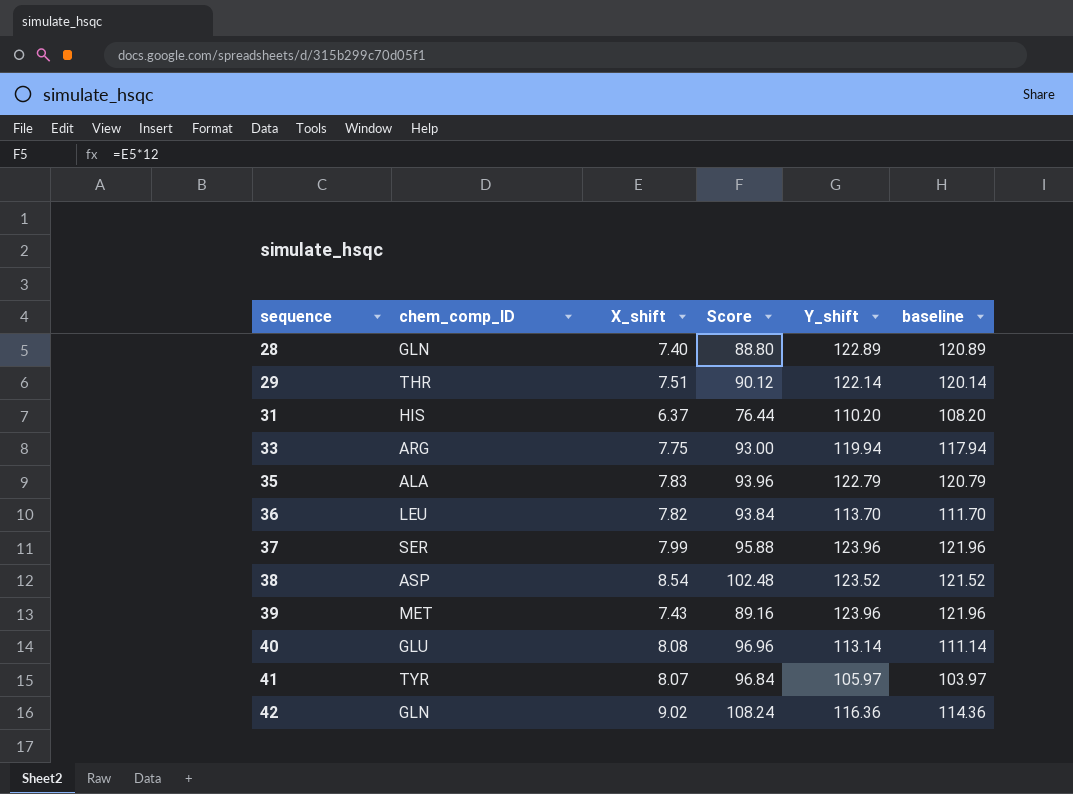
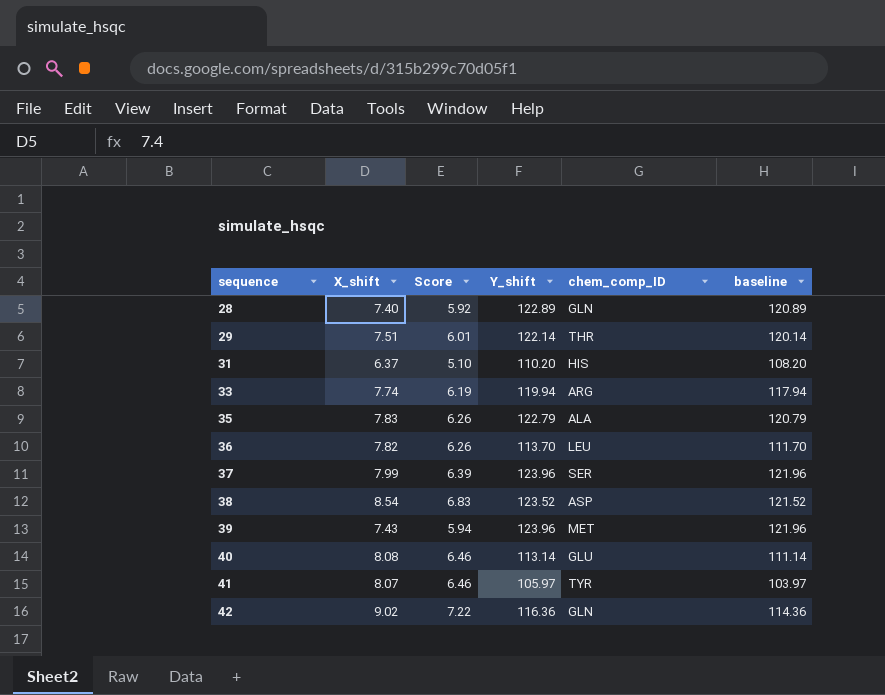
column Score | formula: [X_shift] * 12 -> [X_shift] * 0.8
column chem_comp_ID | position: 2 -> 5
33 | X_shift: 7.75 -> 7.74

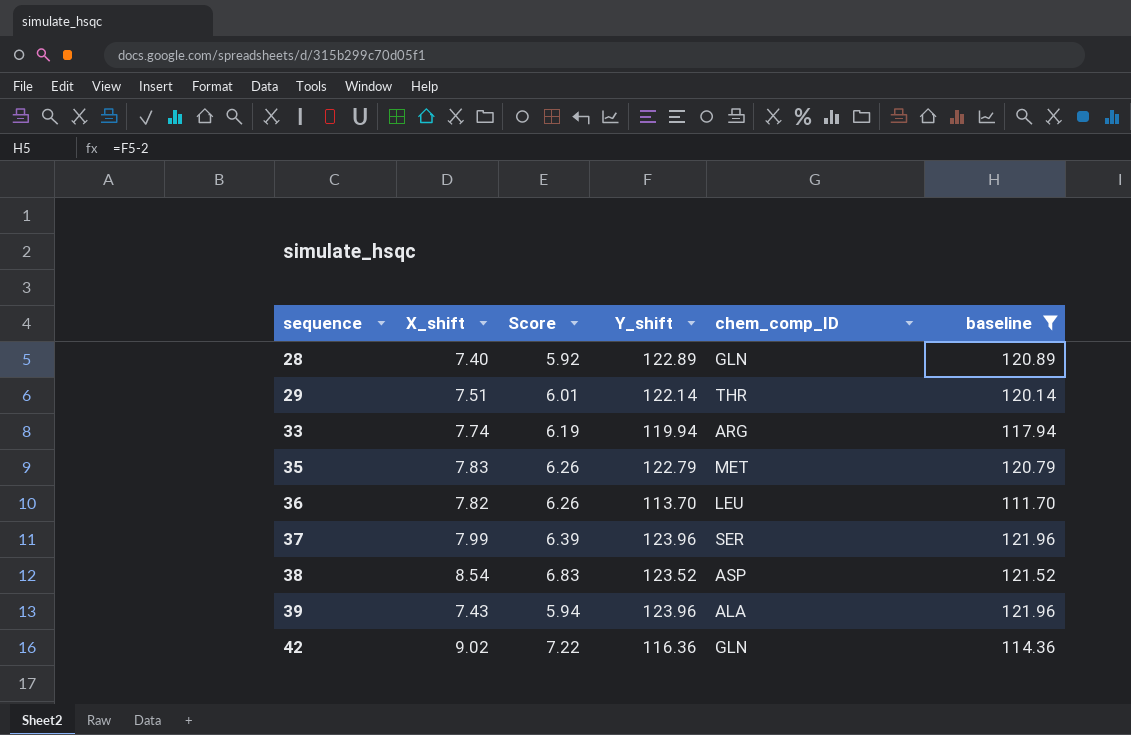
filter: none -> baseline >= 111.70
35 | chem_comp_ID: ALA -> MET
39 | chem_comp_ID: MET -> ALA

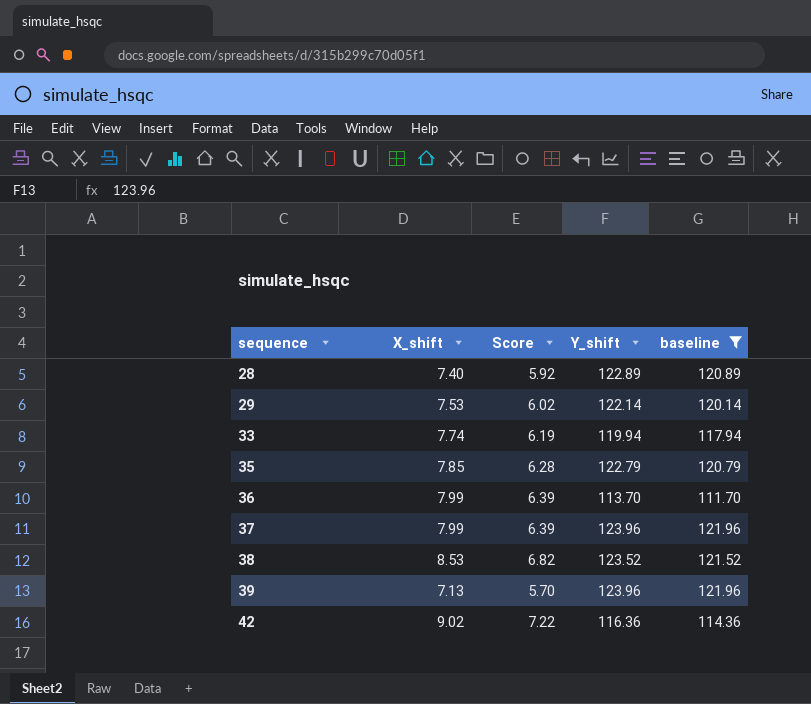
column chem_comp_ID | position: 5 -> none
29 | X_shift: 7.51 -> 7.53
29 | Score: 6.01 -> 6.02
35 | X_shift: 7.83 -> 7.85
35 | Score: 6.26 -> 6.28
36 | X_shift: 7.82 -> 7.99
36 | Score: 6.26 -> 6.39
38 | X_shift: 8.54 -> 8.53
38 | Score: 6.83 -> 6.82
39 | X_shift: 7.43 -> 7.13
39 | Score: 5.94 -> 5.70

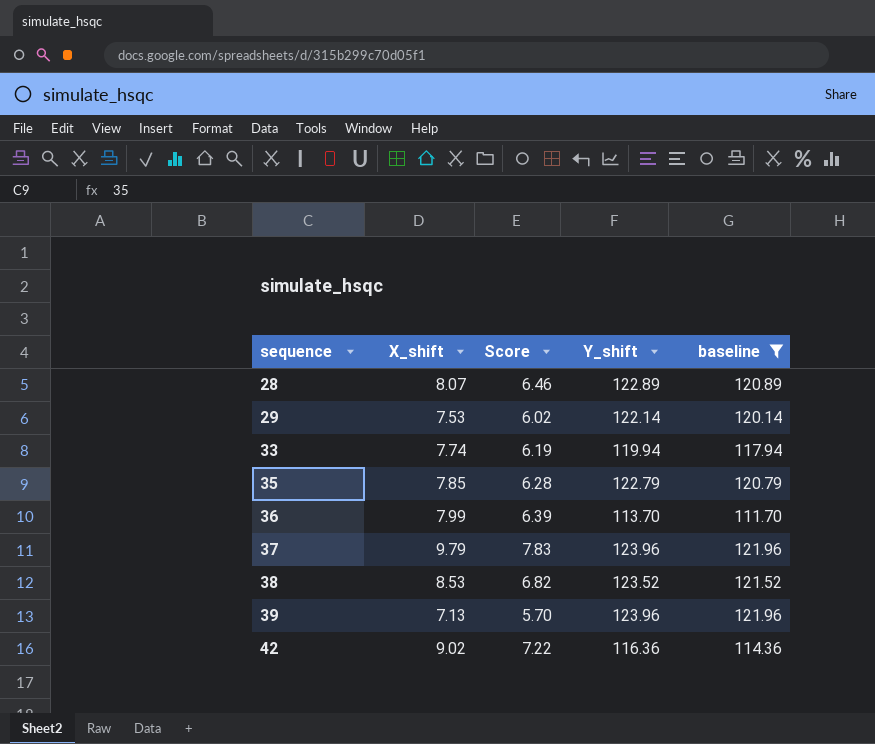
28 | X_shift: 7.40 -> 8.07
28 | Score: 5.92 -> 6.46
37 | X_shift: 7.99 -> 9.79
37 | Score: 6.39 -> 7.83

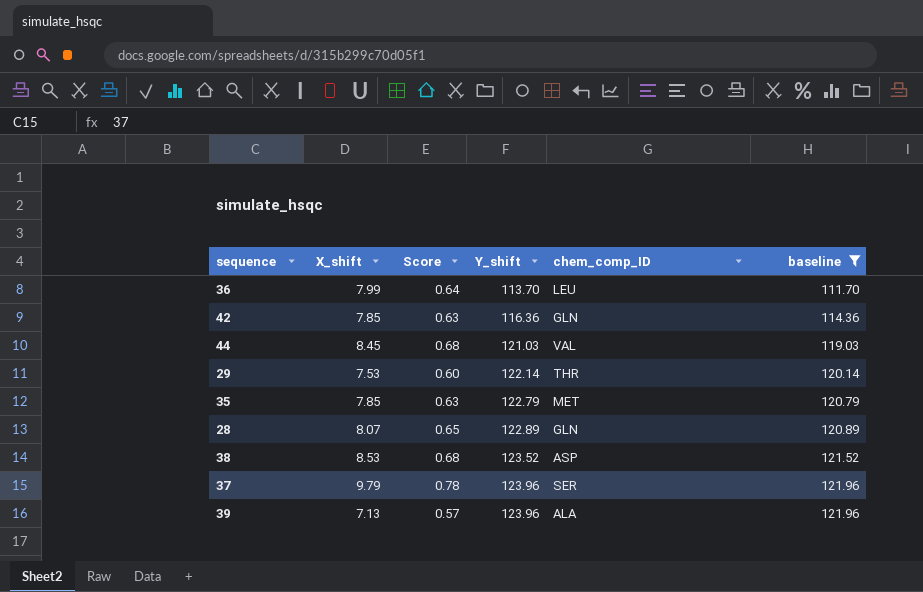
row order: sequence ascending -> Y_shift ascending
column Score | formula: [X_shift] * 0.8 -> [X_shift] * 0.08
column chem_comp_ID | position: none -> 5
row 33: 7.74 | 6.19 | 119.94 | 117.94 -> none
42 | X_shift: 9.02 -> 7.85
row 44: none -> 8.45 | 0.68 | 121.03 | VAL | 119.03

